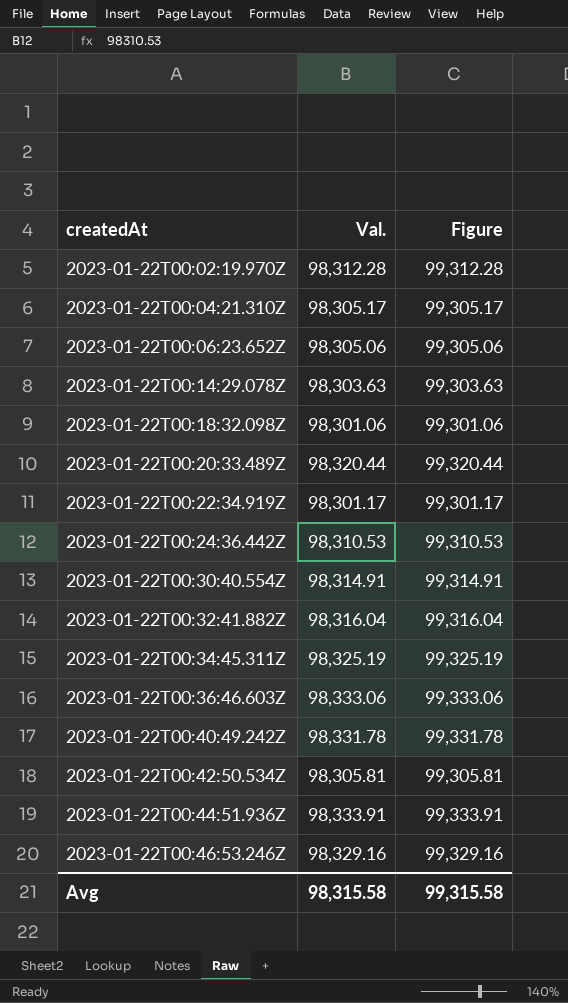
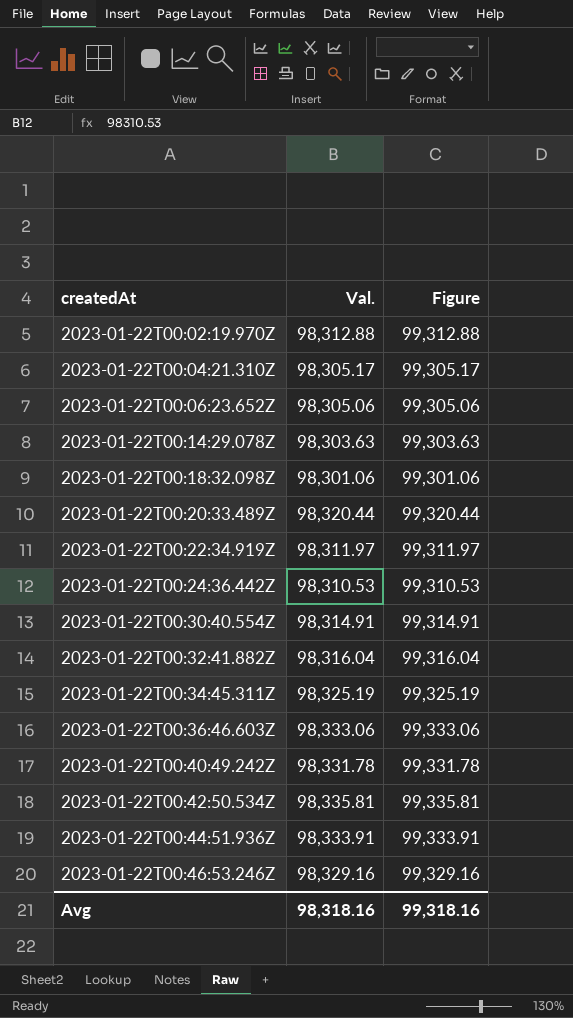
2023-01-22T00:02:19.970Z | Val.: 98,312.28 -> 98,312.88
2023-01-22T00:02:19.970Z | Figure: 99,312.28 -> 99,312.88
2023-01-22T00:22:34.919Z | Val.: 98,301.17 -> 98,311.97
2023-01-22T00:22:34.919Z | Figure: 99,301.17 -> 99,311.97
2023-01-22T00:42:50.534Z | Val.: 98,305.81 -> 98,335.81
2023-01-22T00:42:50.534Z | Figure: 99,305.81 -> 99,335.81
Avg | Val.: 98,315.58 -> 98,318.16
Avg | Figure: 99,315.58 -> 99,318.16

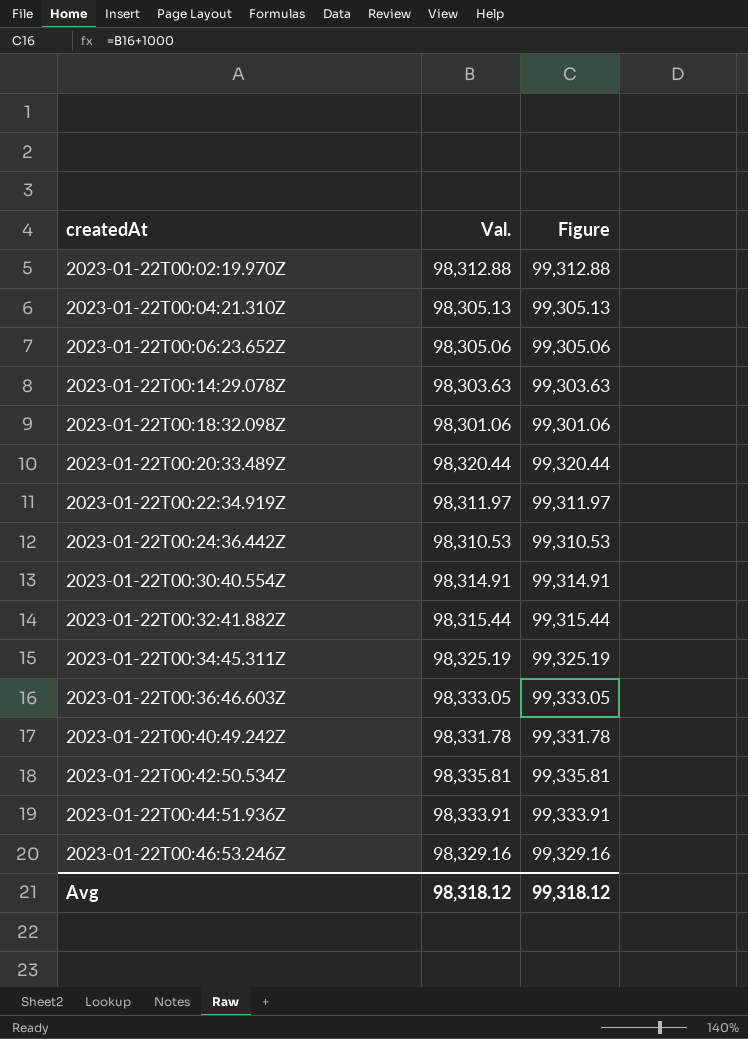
2023-01-22T00:04:21.310Z | Val.: 98,305.17 -> 98,305.13
2023-01-22T00:04:21.310Z | Figure: 99,305.17 -> 99,305.13
2023-01-22T00:32:41.882Z | Val.: 98,316.04 -> 98,315.44
2023-01-22T00:32:41.882Z | Figure: 99,316.04 -> 99,315.44
2023-01-22T00:36:46.603Z | Val.: 98,333.06 -> 98,333.05
2023-01-22T00:36:46.603Z | Figure: 99,333.06 -> 99,333.05
Avg | Val.: 98,318.16 -> 98,318.12
Avg | Figure: 99,318.16 -> 99,318.12

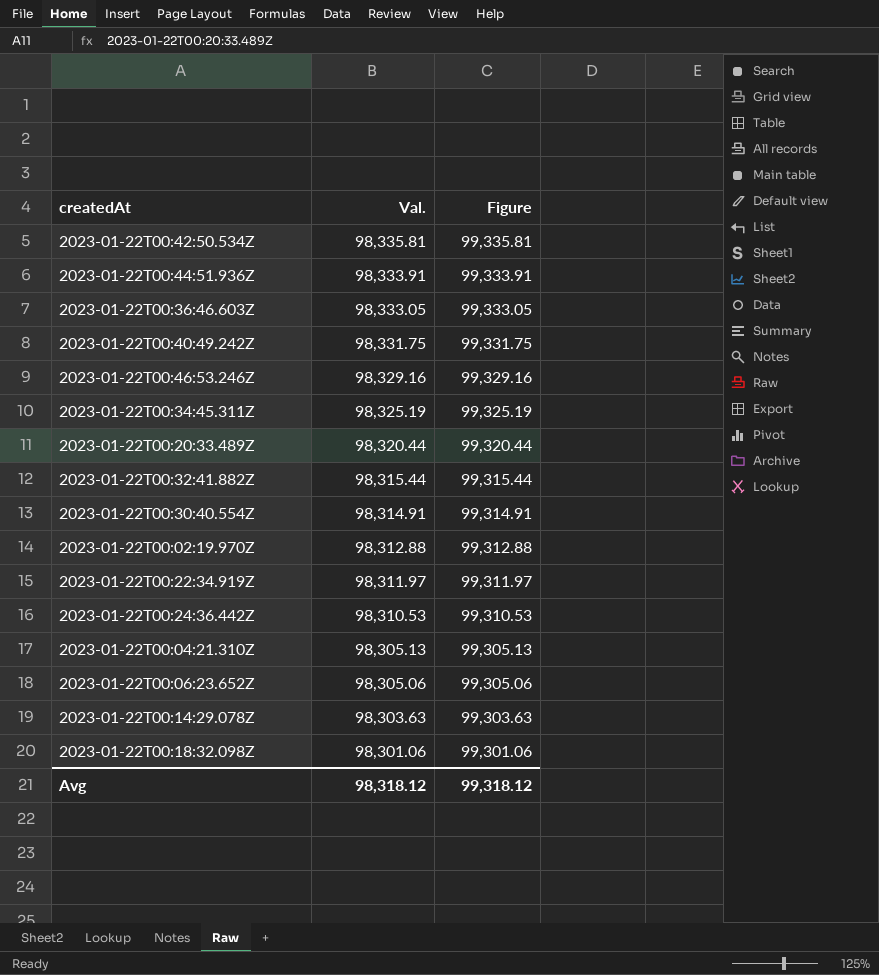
row order: createdAt ascending -> Val. descending
2023-01-22T00:40:49.242Z | Val.: 98,331.78 -> 98,331.75
2023-01-22T00:40:49.242Z | Figure: 99,331.78 -> 99,331.75

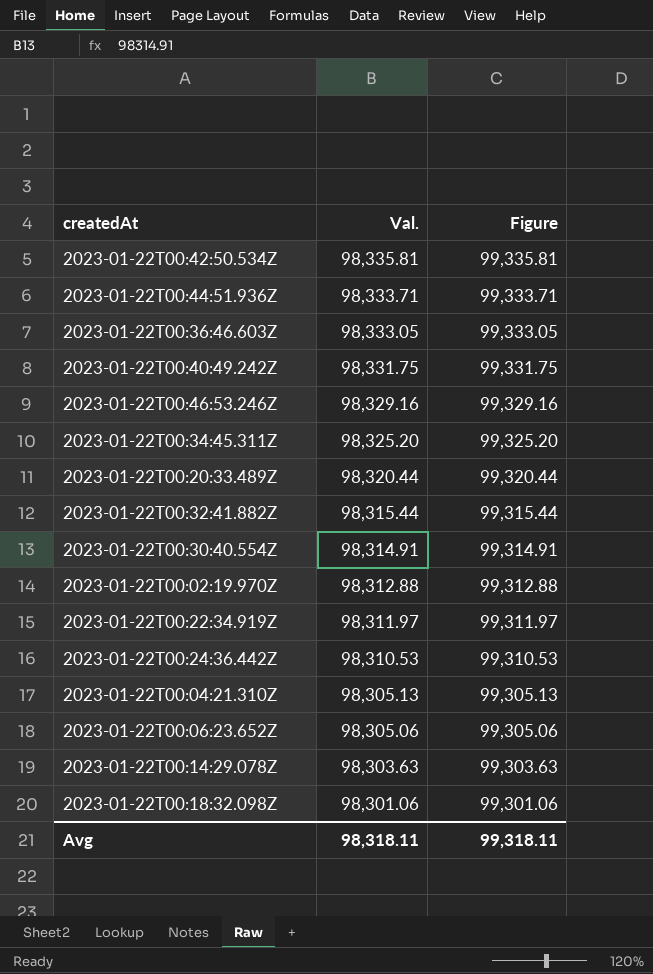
2023-01-22T00:44:51.936Z | Val.: 98,333.91 -> 98,333.71
2023-01-22T00:44:51.936Z | Figure: 99,333.91 -> 99,333.71
2023-01-22T00:34:45.311Z | Val.: 98,325.19 -> 98,325.20
2023-01-22T00:34:45.311Z | Figure: 99,325.19 -> 99,325.20
Avg | Val.: 98,318.12 -> 98,318.11
Avg | Figure: 99,318.12 -> 99,318.11

